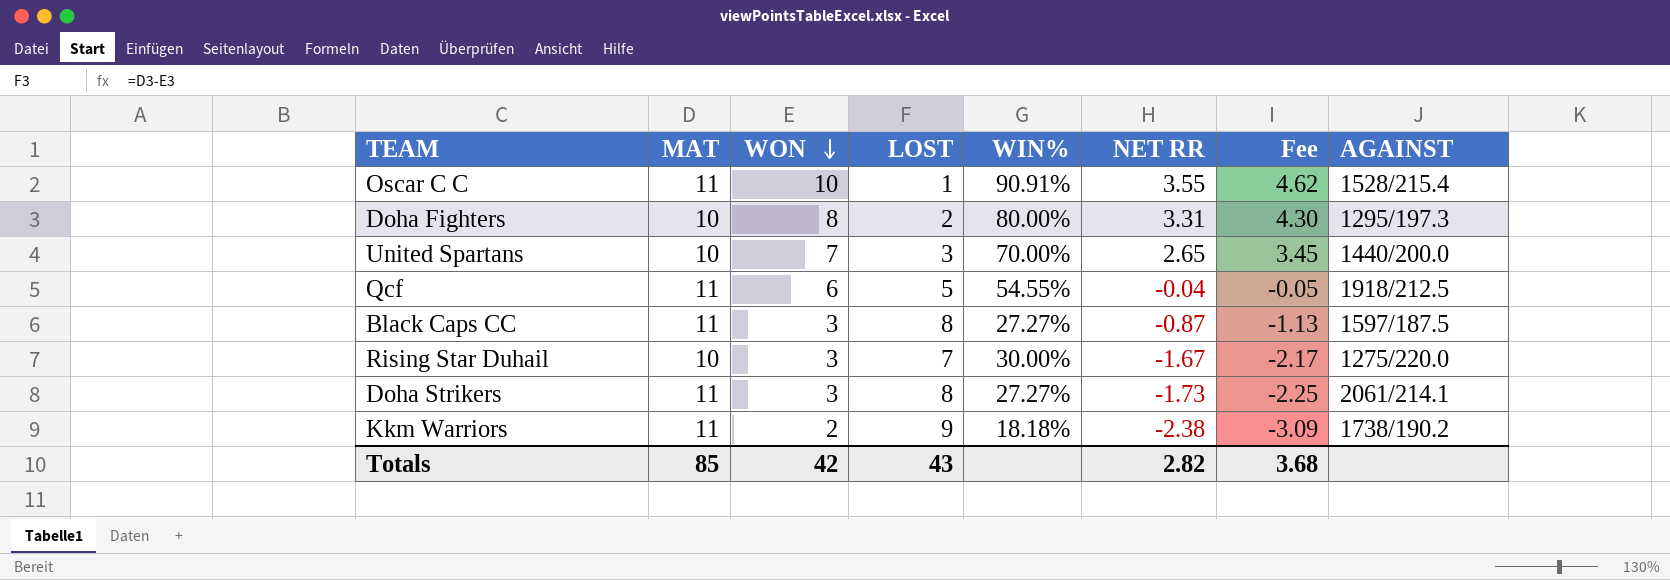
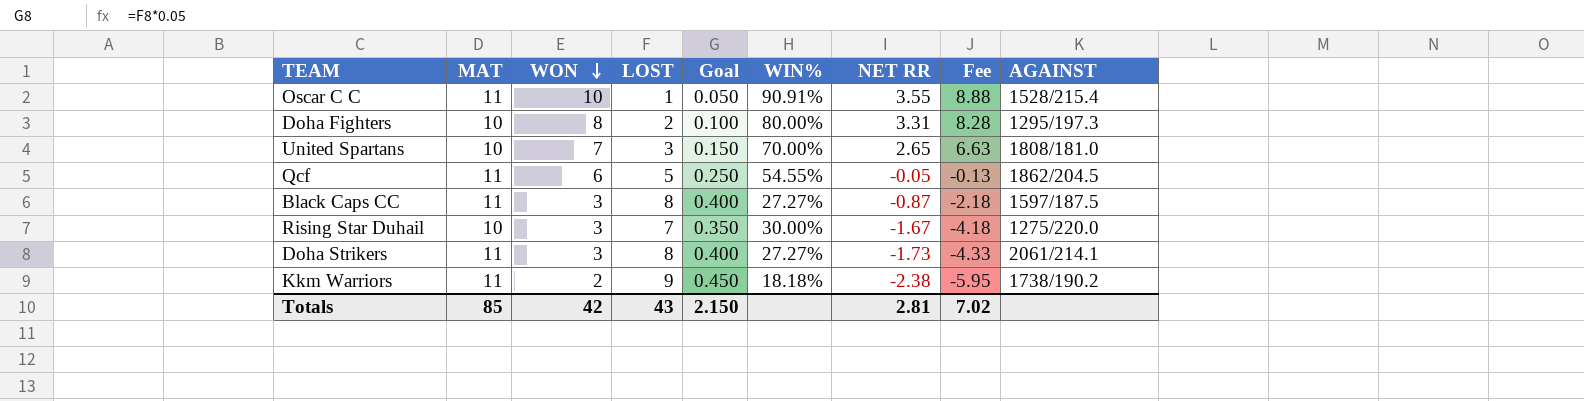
column Goal | formula: none -> [LOST] * 0.05
column Fee | formula: [NET RR] * 1.3 -> [NET RR] * 2.5
United Spartans | AGAINST: 1440/200.0 -> 1808/181.0
Qcf | NET RR: -0.04 -> -0.05
Qcf | AGAINST: 1918/212.5 -> 1862/204.5
Totals | NET RR: 2.82 -> 2.81
Totals | Fee: 3.68 -> 7.02

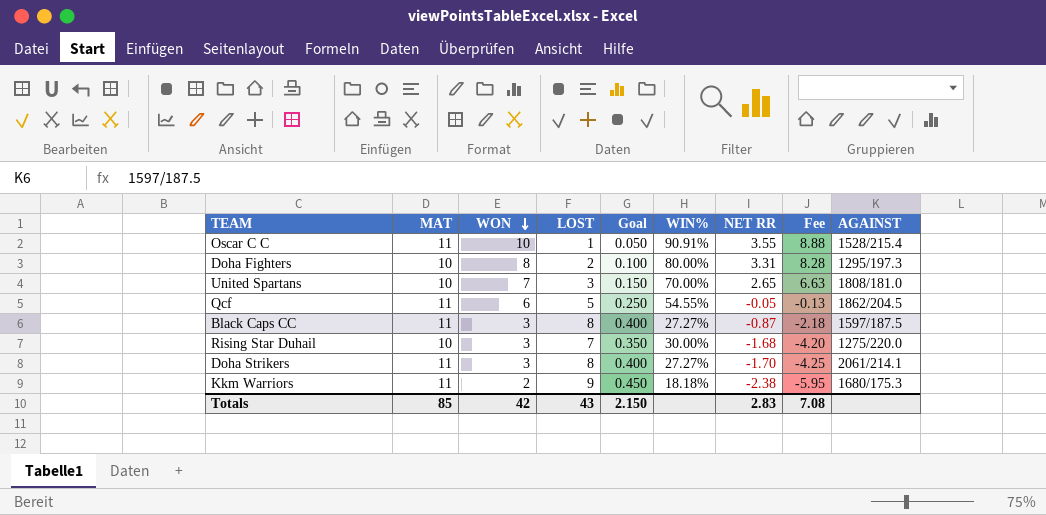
Rising Star Duhail | NET RR: -1.67 -> -1.68
Rising Star Duhail | Fee: -4.18 -> -4.20
Doha Strikers | NET RR: -1.73 -> -1.70
Doha Strikers | Fee: -4.33 -> -4.25
Kkm Warriors | AGAINST: 1738/190.2 -> 1680/175.3
Totals | NET RR: 2.81 -> 2.83
Totals | Fee: 7.02 -> 7.08

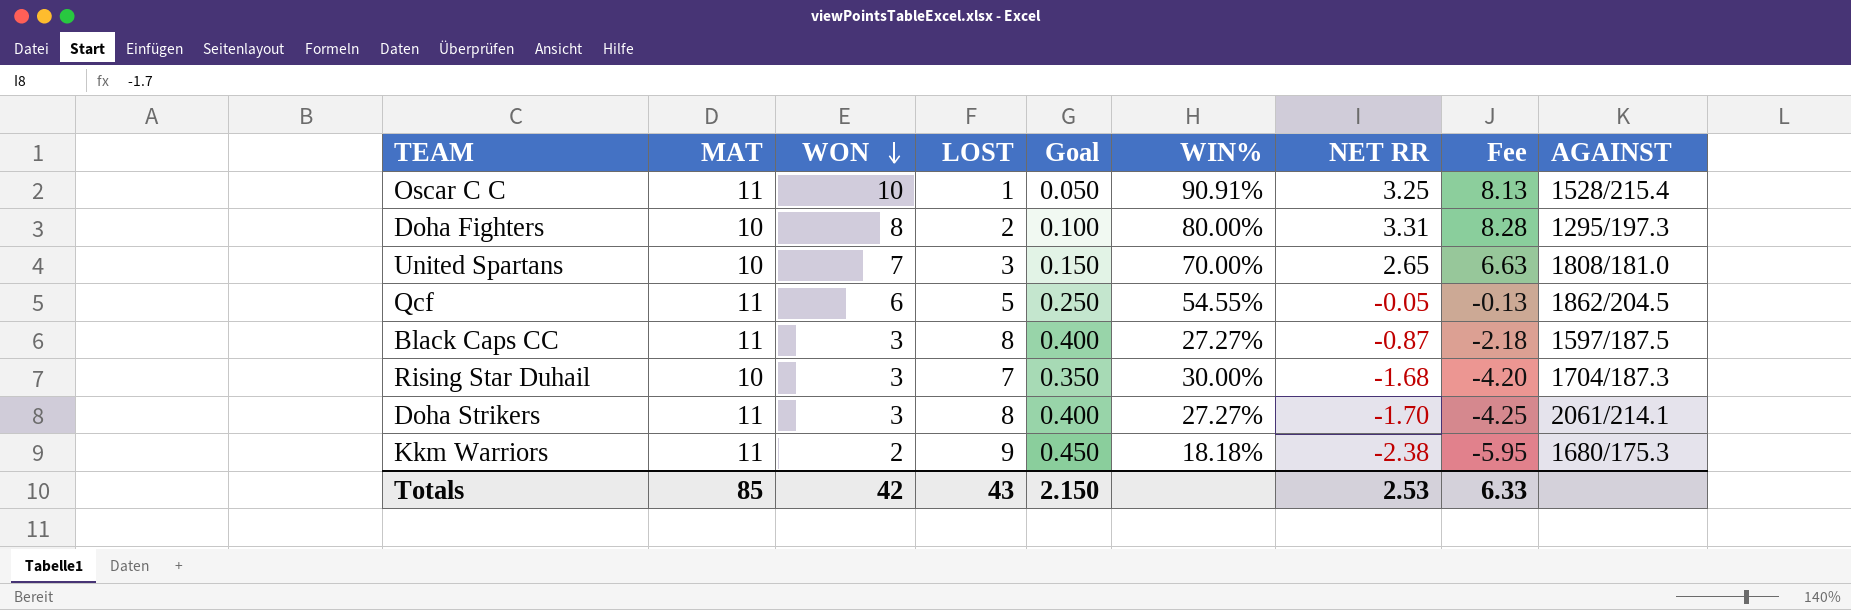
Oscar C C | NET RR: 3.55 -> 3.25
Oscar C C | Fee: 8.88 -> 8.13
Rising Star Duhail | AGAINST: 1275/220.0 -> 1704/187.3
Totals | NET RR: 2.83 -> 2.53
Totals | Fee: 7.08 -> 6.33

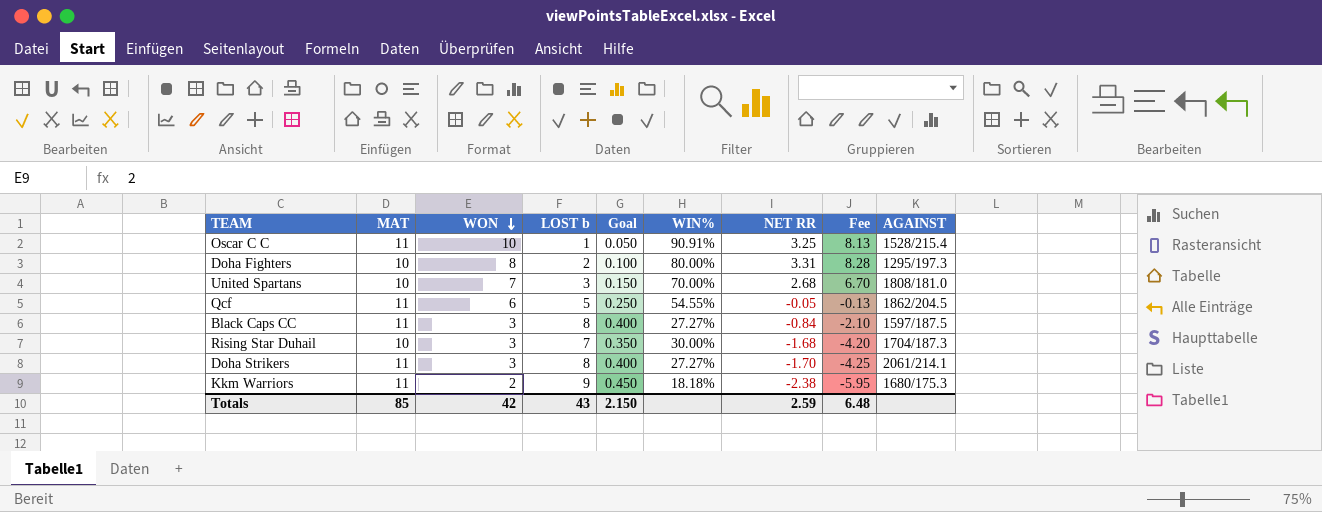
column name: LOST -> LOST b
United Spartans | NET RR: 2.65 -> 2.68
United Spartans | Fee: 6.63 -> 6.70
Black Caps CC | NET RR: -0.87 -> -0.84
Black Caps CC | Fee: -2.18 -> -2.10
Totals | NET RR: 2.53 -> 2.59
Totals | Fee: 6.33 -> 6.48

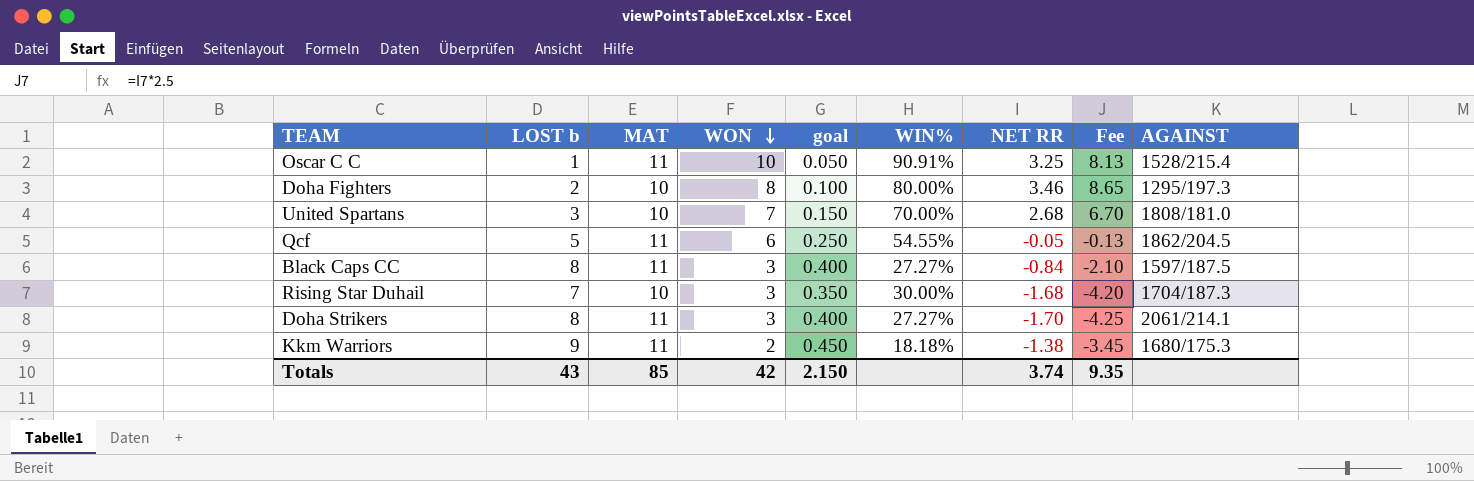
column LOST b | position: 4 -> 2
column name: Goal -> goal
Doha Fighters | NET RR: 3.31 -> 3.46
Doha Fighters | Fee: 8.28 -> 8.65
Kkm Warriors | NET RR: -2.38 -> -1.38
Kkm Warriors | Fee: -5.95 -> -3.45
Totals | NET RR: 2.59 -> 3.74
Totals | Fee: 6.48 -> 9.35

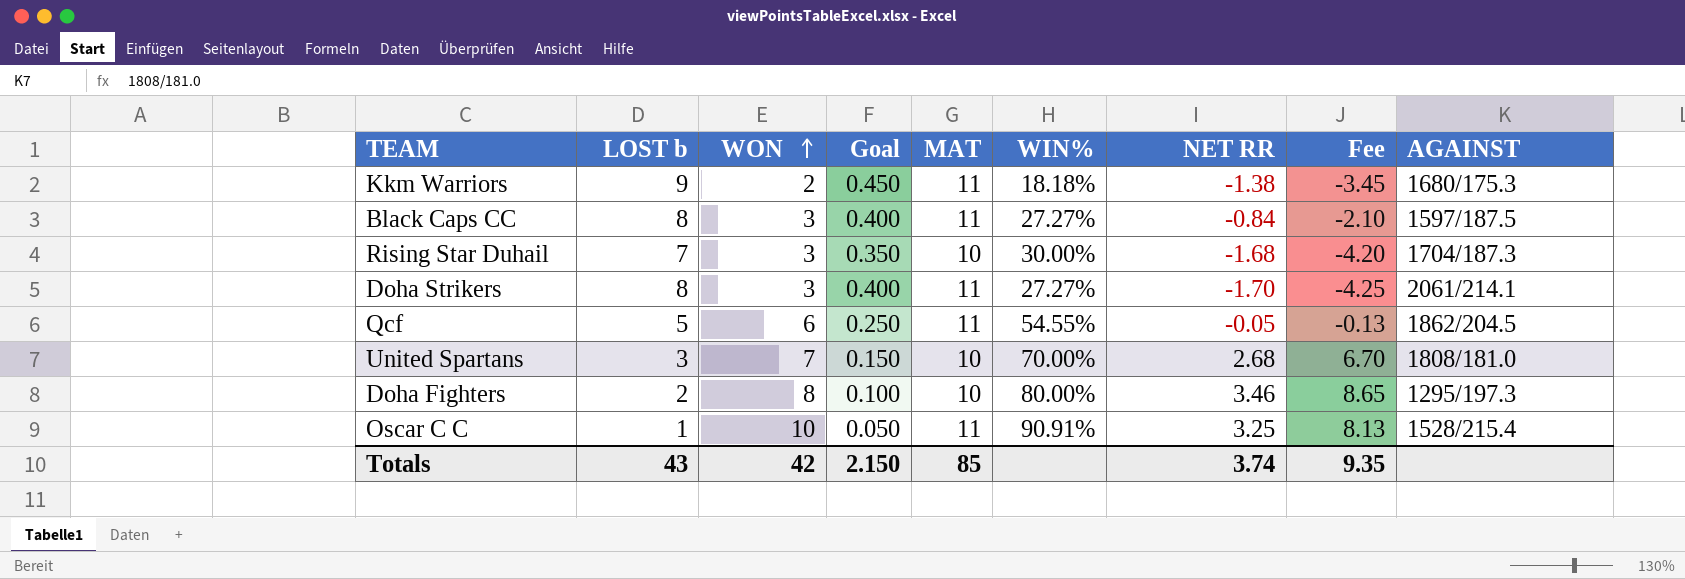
row order: WON descending -> WON ascending
column name: goal -> Goal
column MAT | position: 3 -> 5

